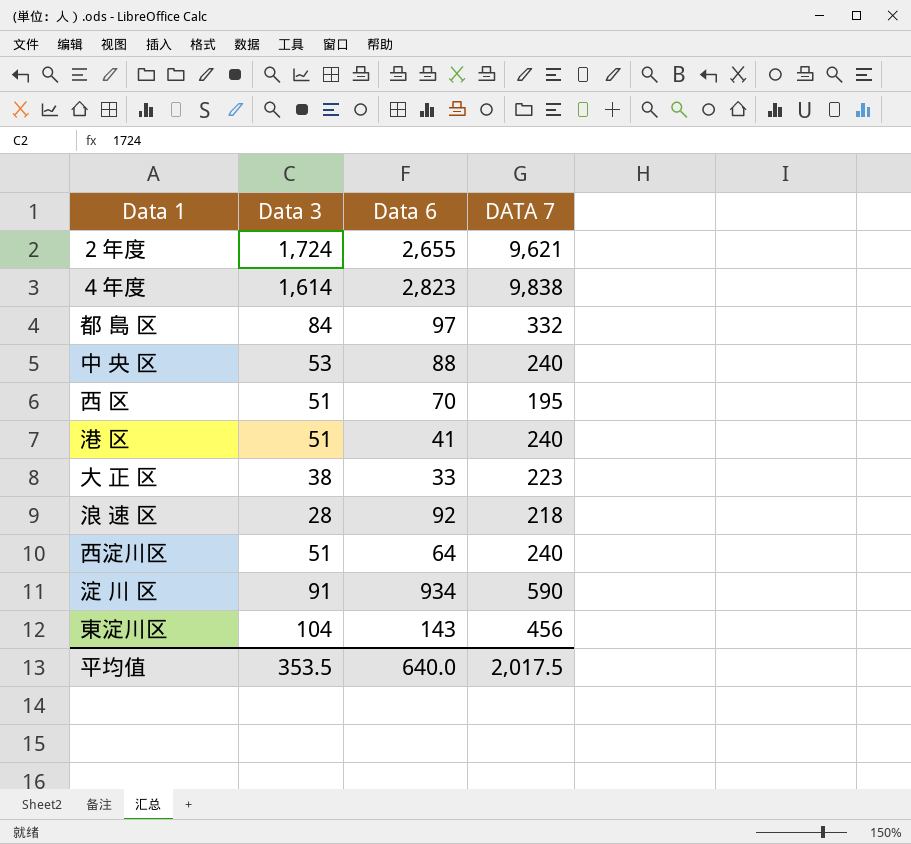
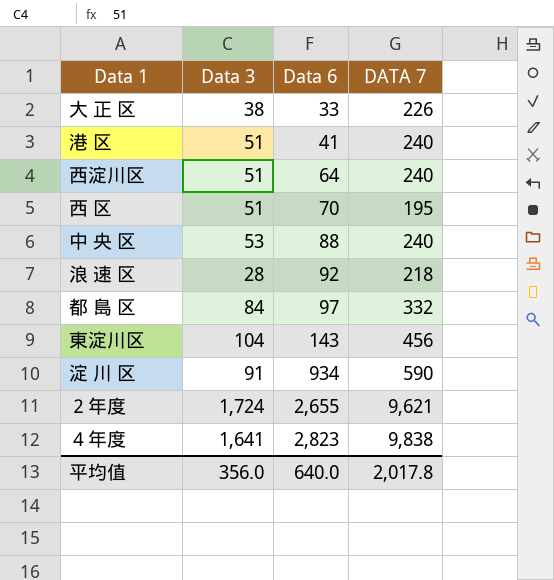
row order: none -> Data 6 ascending
大 正 区 | DATA 7: 223 -> 226
４年度 | Data 3: 1,614 -> 1,641
平均值 | Data 3: 353.5 -> 356.0
平均值 | DATA 7: 2,017.5 -> 2,017.8

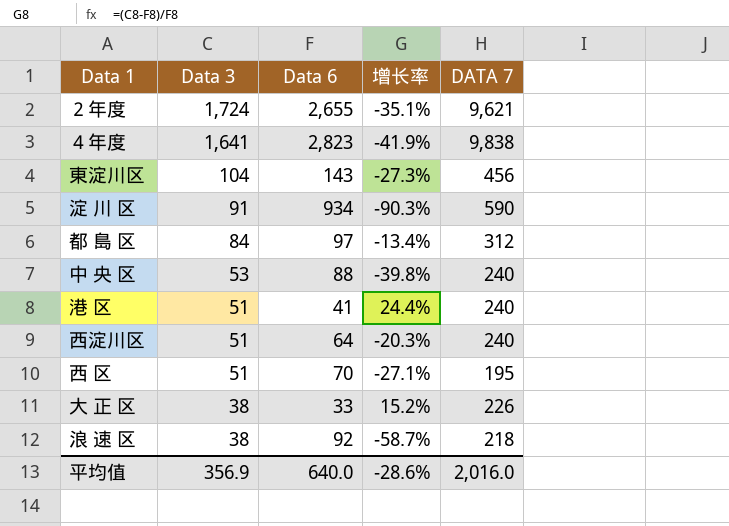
row order: Data 6 ascending -> Data 3 descending
column 增长率 | formula: none -> ([Data 3] - [Data 6]) / [Data 6]
都 島 区 | DATA 7: 332 -> 312
浪 速 区 | Data 3: 28 -> 38
平均值 | Data 3: 356.0 -> 356.9
平均值 | DATA 7: 2,017.8 -> 2,016.0

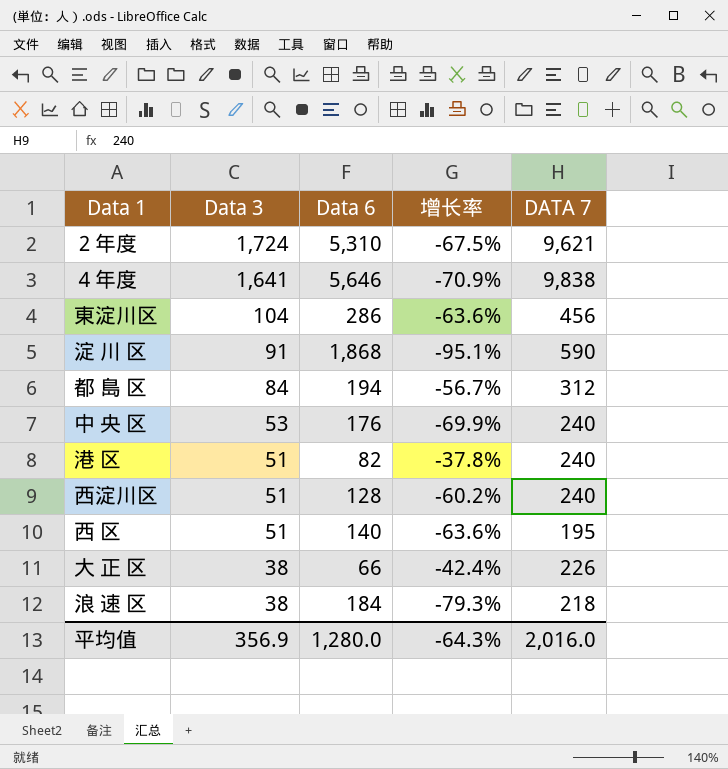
２年度 | Data 6: 2,655 -> 5,310
２年度 | 增长率: -35.1% -> -67.5%
４年度 | Data 6: 2,823 -> 5,646
４年度 | 增长率: -41.9% -> -70.9%
東淀川区 | Data 6: 143 -> 286
東淀川区 | 增长率: -27.3% -> -63.6%
淀 川 区 | Data 6: 934 -> 1,868
淀 川 区 | 增长率: -90.3% -> -95.1%
都 島 区 | Data 6: 97 -> 194
都 島 区 | 增长率: -13.4% -> -56.7%
中 央 区 | Data 6: 88 -> 176
中 央 区 | 增长率: -39.8% -> -69.9%
港 区 | Data 6: 41 -> 82
港 区 | 增长率: 24.4% -> -37.8%
西淀川区 | Data 6: 64 -> 128
西淀川区 | 增长率: -20.3% -> -60.2%
西 区 | Data 6: 70 -> 140
西 区 | 增长率: -27.1% -> -63.6%
大 正 区 | Data 6: 33 -> 66
大 正 区 | 增长率: 15.2% -> -42.4%
浪 速 区 | Data 6: 92 -> 184
浪 速 区 | 增长率: -58.7% -> -79.3%
平均值 | Data 6: 640.0 -> 1,280.0
平均值 | 增长率: -28.6% -> -64.3%

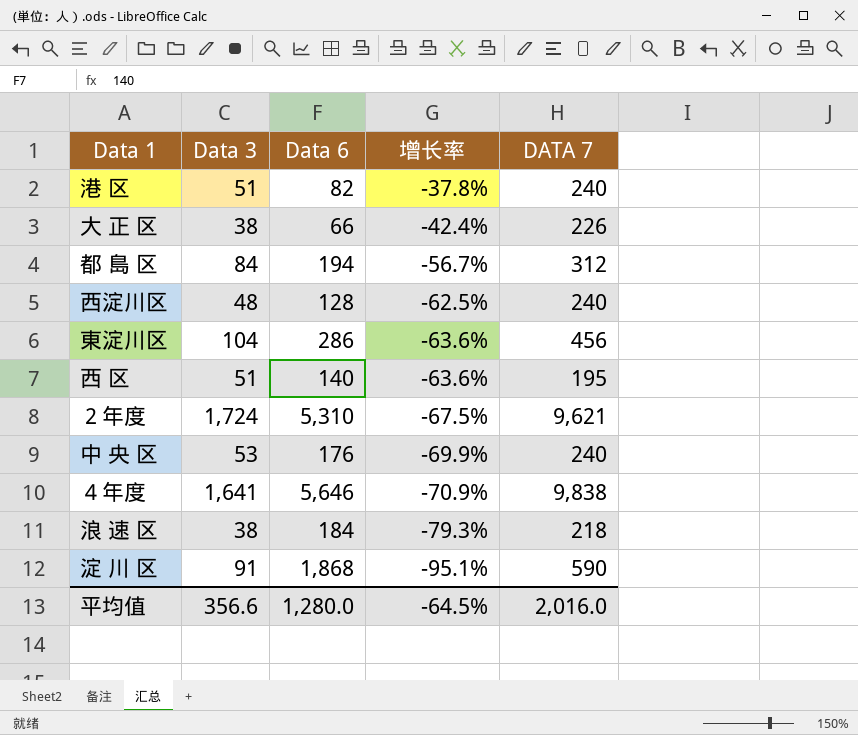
row order: Data 3 descending -> 增长率 descending
西淀川区 | Data 3: 51 -> 48
西淀川区 | 增长率: -60.2% -> -62.5%
平均值 | Data 3: 356.9 -> 356.6
平均值 | 增长率: -64.3% -> -64.5%

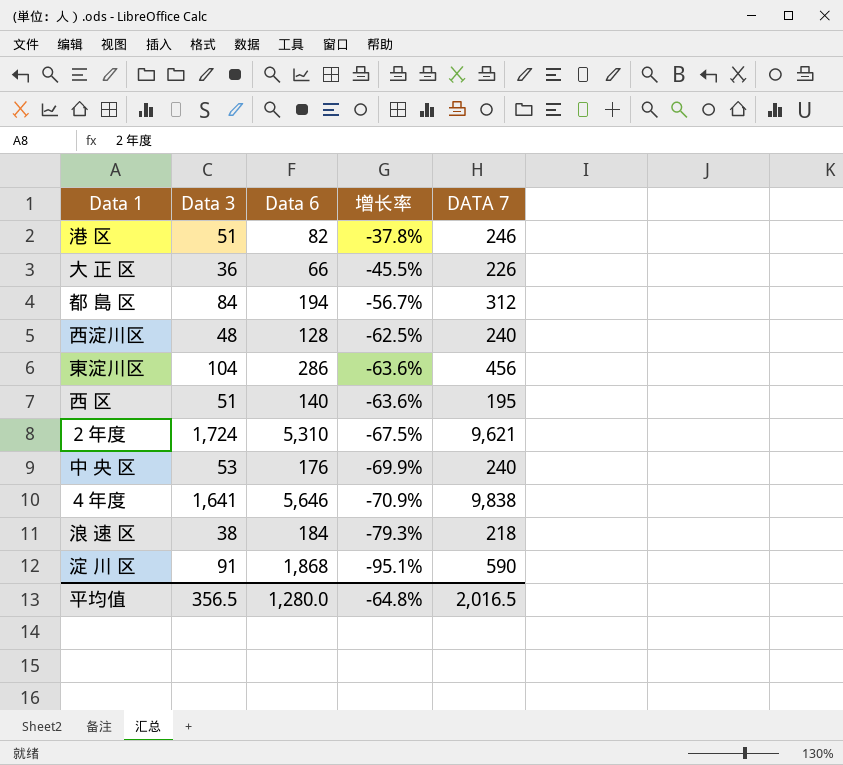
港 区 | DATA 7: 240 -> 246
大 正 区 | Data 3: 38 -> 36
大 正 区 | 增长率: -42.4% -> -45.5%
平均值 | Data 3: 356.6 -> 356.5
平均值 | 增长率: -64.5% -> -64.8%
平均值 | DATA 7: 2,016.0 -> 2,016.5

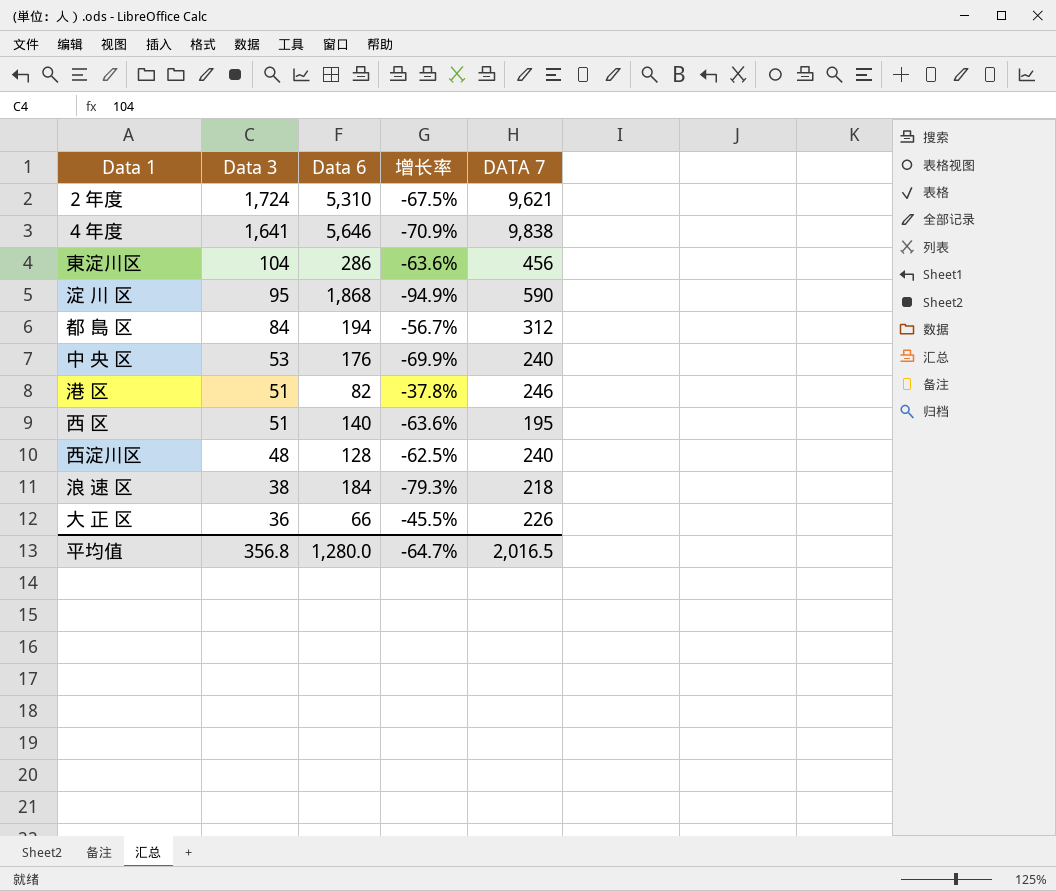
row order: 增长率 descending -> Data 3 descending
淀 川 区 | Data 3: 91 -> 95
淀 川 区 | 增长率: -95.1% -> -94.9%
平均值 | Data 3: 356.5 -> 356.8
平均值 | 增长率: -64.8% -> -64.7%

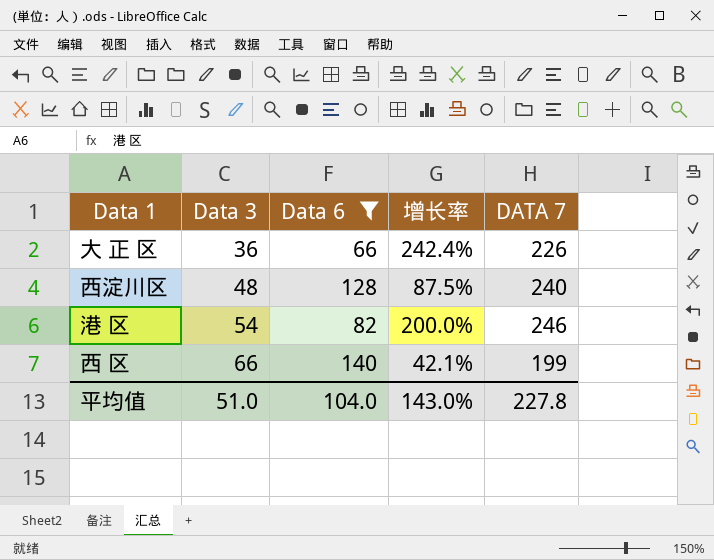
filter: none -> Data 6 <= 140
row order: Data 3 descending -> Data 3 ascending
column 增长率 | formula: ([Data 3] - [Data 6]) / [Data 6] -> ([DATA 7] - [Data 6]) / [Data 6]
港 区 | Data 3: 51 -> 54
西 区 | Data 3: 51 -> 66
西 区 | DATA 7: 195 -> 199
平均值 | Data 3: 356.8 -> 51.0
平均值 | Data 6: 1,280.0 -> 104.0
平均值 | 增长率: -64.7% -> 143.0%
平均值 | DATA 7: 2,016.5 -> 227.8

